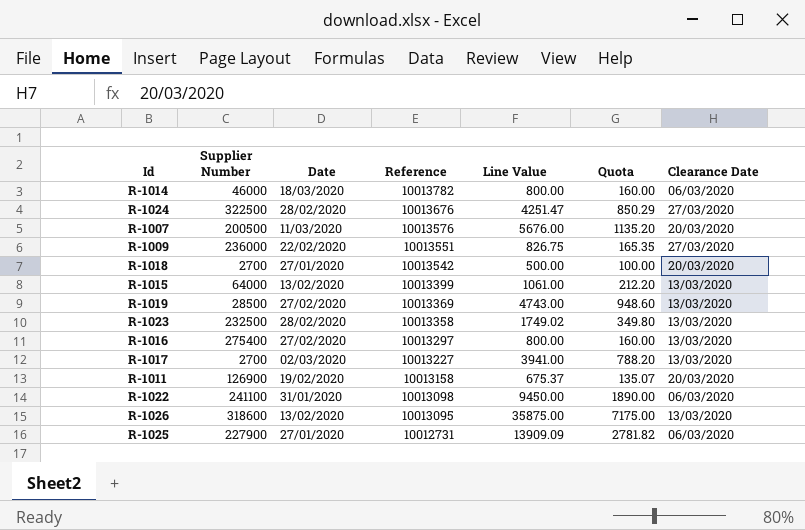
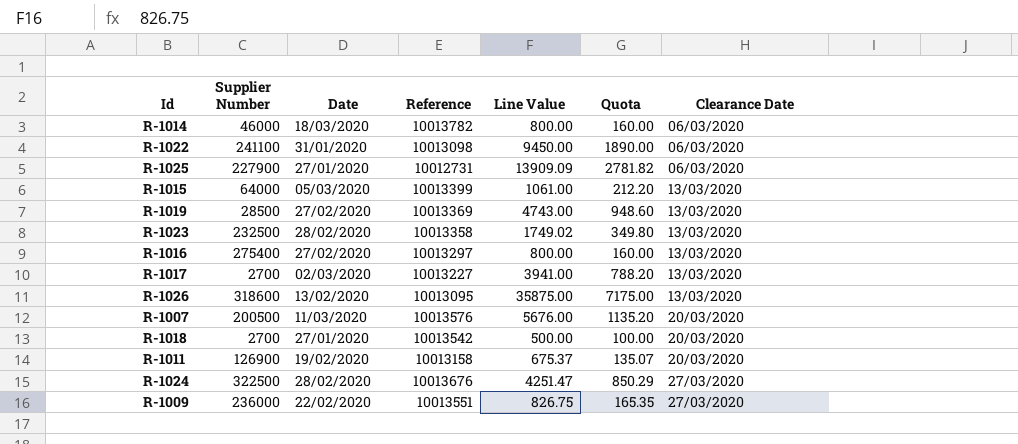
row order: Reference descending -> Clearance Date ascending
R-1015 | Date: 13/02/2020 -> 05/03/2020

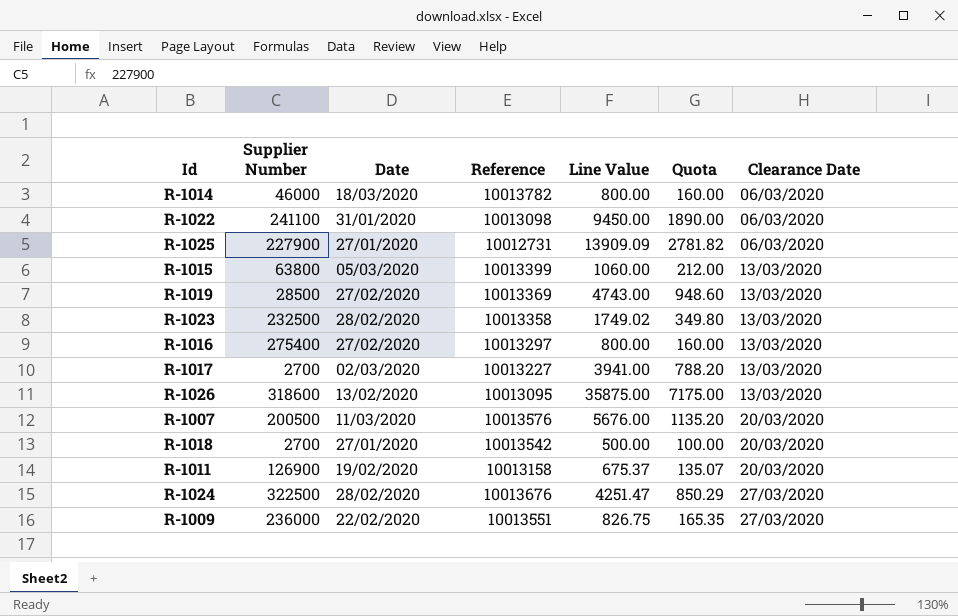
R-1015 | Supplier Number: 64000 -> 63800
R-1015 | Line Value: 1061.00 -> 1060.00
R-1015 | Quota: 212.20 -> 212.00

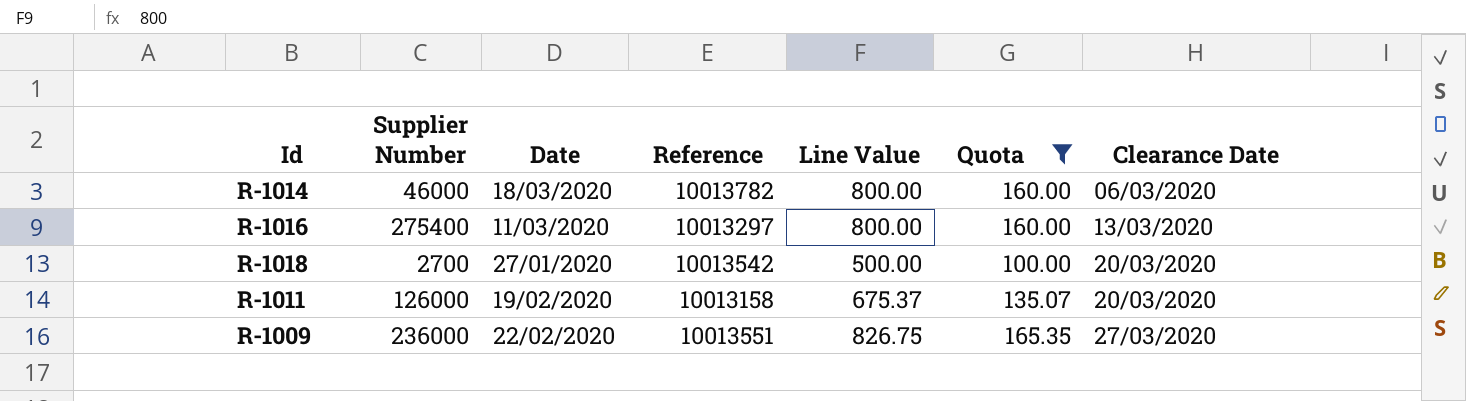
filter: none -> Quota <= 165.35
R-1016 | Date: 27/02/2020 -> 11/03/2020
R-1011 | Supplier Number: 126900 -> 126000

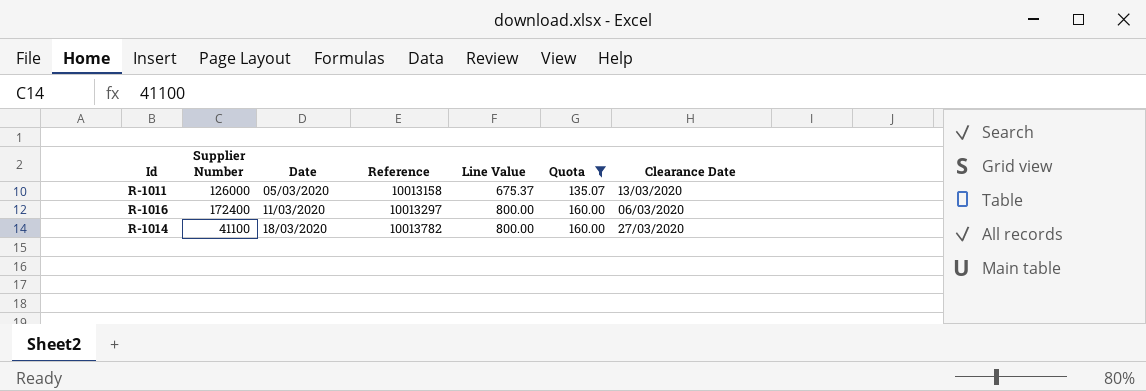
row order: Clearance Date ascending -> Date ascending
row R-1018: 2700 | 27/01/2020 | 10013542 | 500.00 | 100.00 | 20/03/2020 -> none
row R-1009: 236000 | 22/02/2020 | 10013551 | 826.75 | 165.35 | 27/03/2020 -> none
R-1011 | Date: 19/02/2020 -> 05/03/2020
R-1011 | Clearance Date: 20/03/2020 -> 13/03/2020
R-1016 | Supplier Number: 275400 -> 172400
R-1016 | Clearance Date: 13/03/2020 -> 06/03/2020
R-1014 | Supplier Number: 46000 -> 41100
R-1014 | Clearance Date: 06/03/2020 -> 27/03/2020

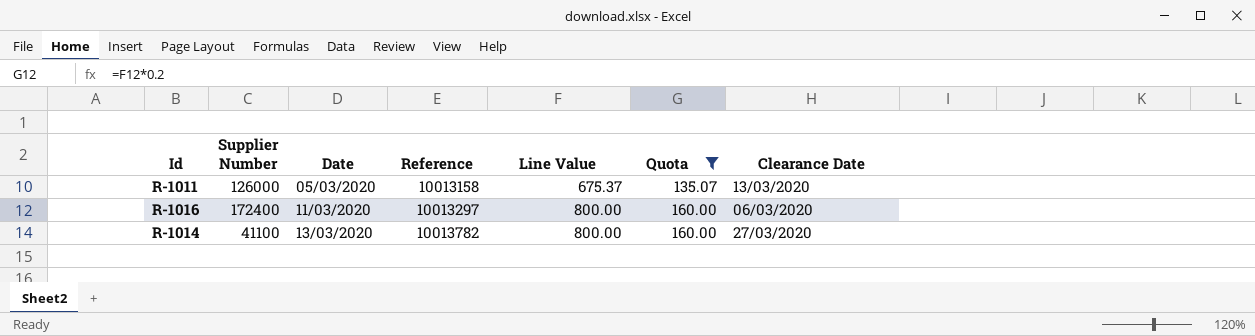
R-1014 | Date: 18/03/2020 -> 13/03/2020

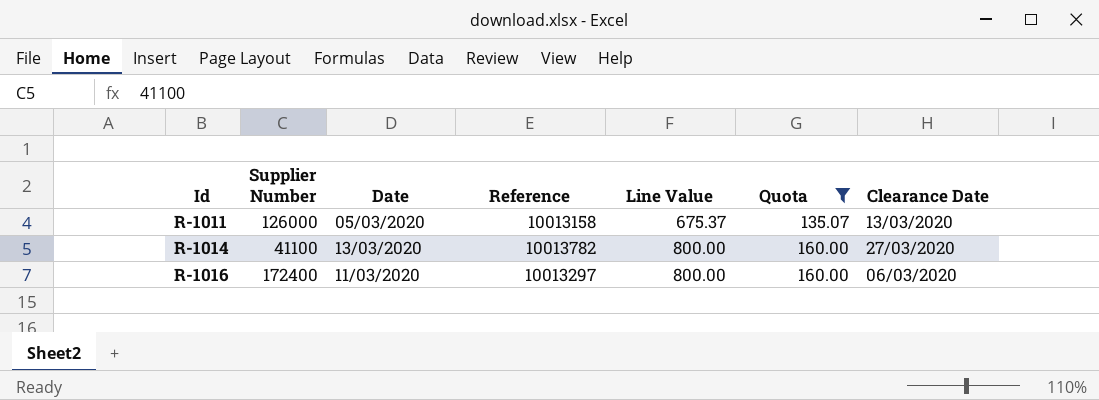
row order: Date ascending -> Id ascending

